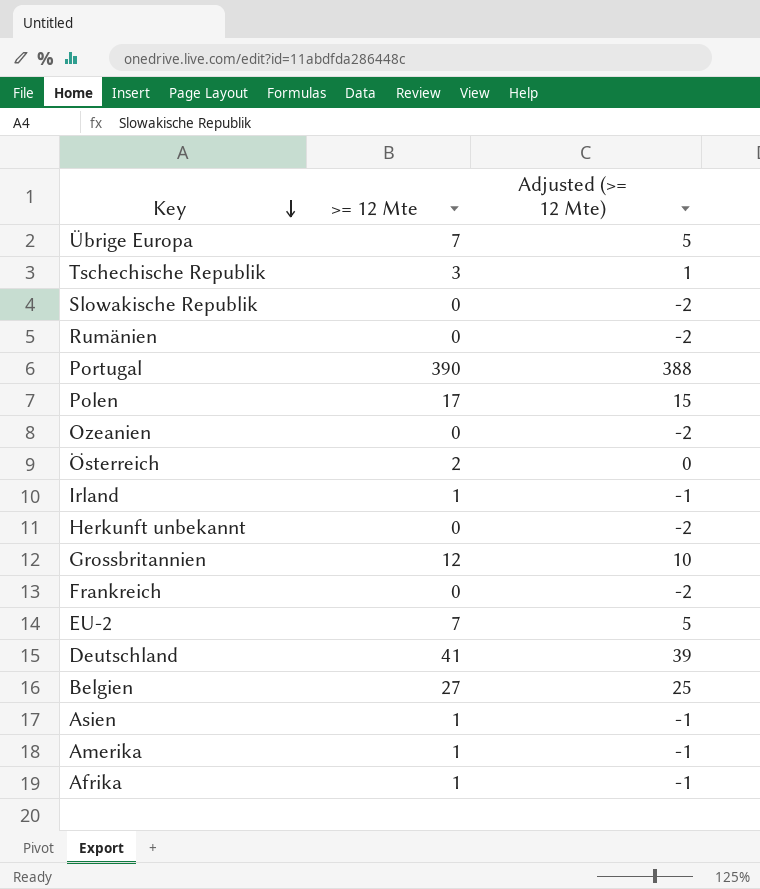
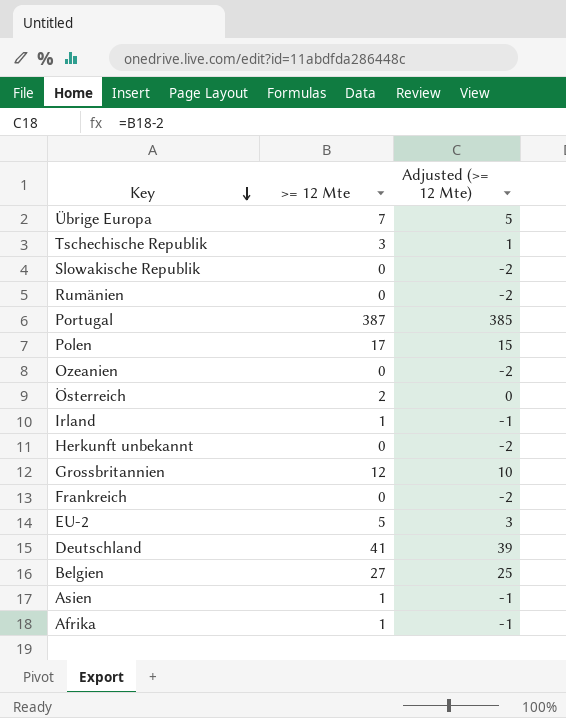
row Amerika: 1 | -1 -> none
Portugal | >= 12 Mte: 390 -> 387
Portugal | Adjusted (>= 12 Mte): 388 -> 385
EU-2 | >= 12 Mte: 7 -> 5
EU-2 | Adjusted (>= 12 Mte): 5 -> 3

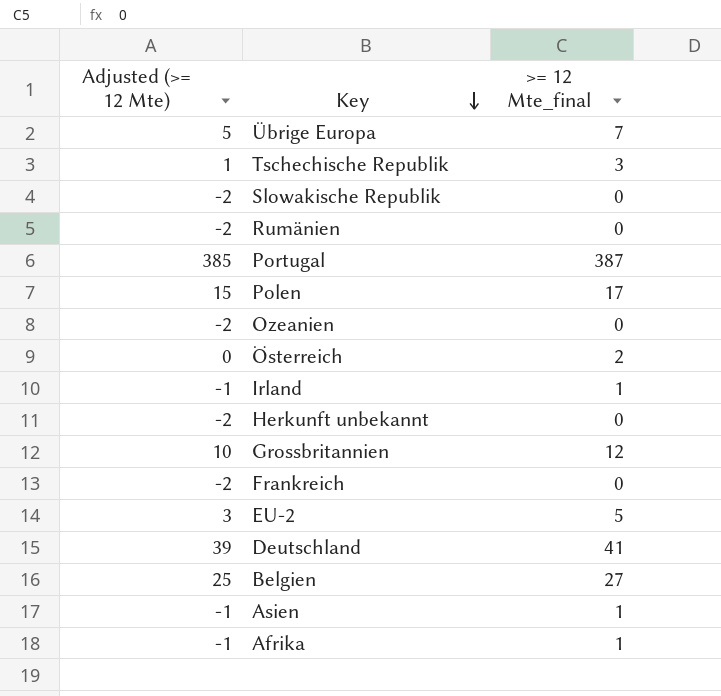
column Adjusted (>= 12 Mte) | position: 3 -> 1
column name: >= 12 Mte -> >= 12 Mte_final

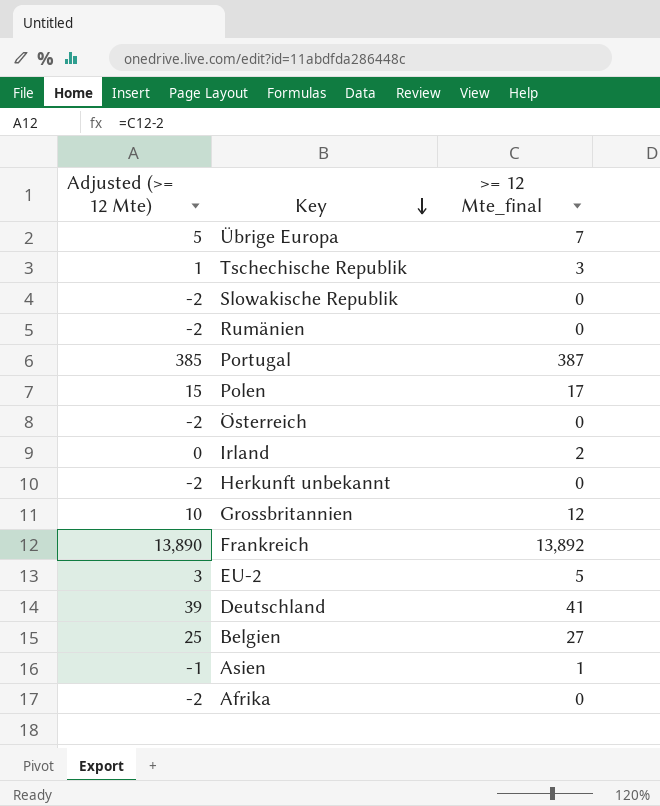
row Ozeanien: -2 | 0 -> none
Österreich | Adjusted (>= 12 Mte): 0 -> -2
Österreich | >= 12 Mte_final: 2 -> 0
Irland | Adjusted (>= 12 Mte): -1 -> 0
Irland | >= 12 Mte_final: 1 -> 2
Frankreich | Adjusted (>= 12 Mte): -2 -> 13,890
Frankreich | >= 12 Mte_final: 0 -> 13,892
Afrika | Adjusted (>= 12 Mte): -1 -> -2
Afrika | >= 12 Mte_final: 1 -> 0

